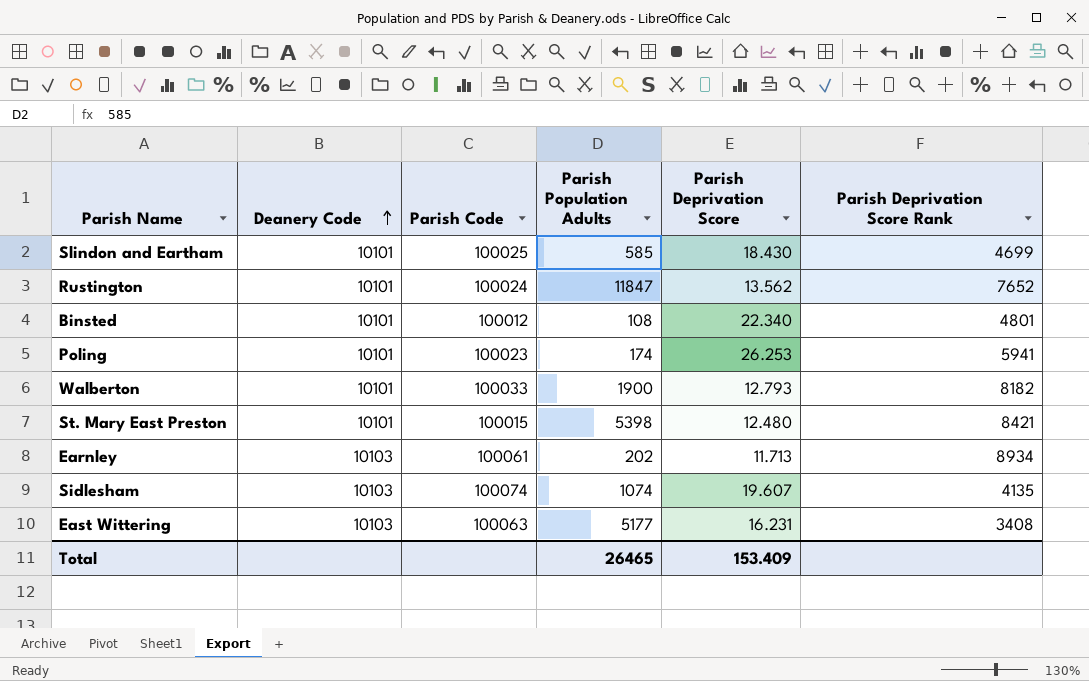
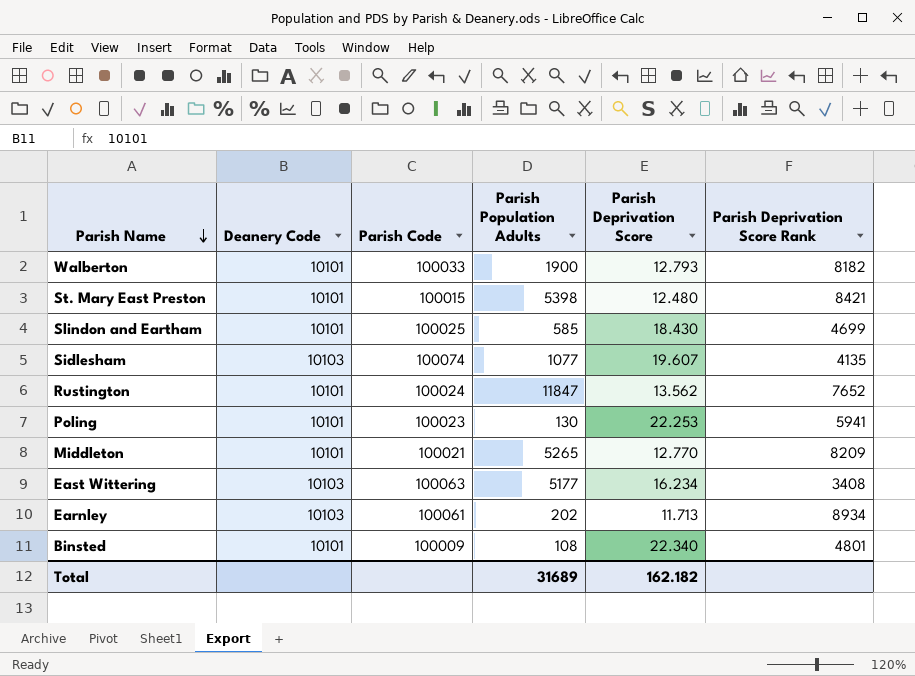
row order: Deanery Code ascending -> Parish Name descending
Sidlesham | Parish Population Adults: 1074 -> 1077
Poling | Parish Population Adults: 174 -> 130
Poling | Parish Deprivation Score: 26.253 -> 22.253
row Middleton: none -> 10101 | 100021 | 5265 | 12.770 | 8209
East Wittering | Parish Deprivation Score: 16.231 -> 16.234
Binsted | Parish Code: 100012 -> 100009
Total | Parish Population Adults: 26465 -> 31689
Total | Parish Deprivation Score: 153.409 -> 162.182

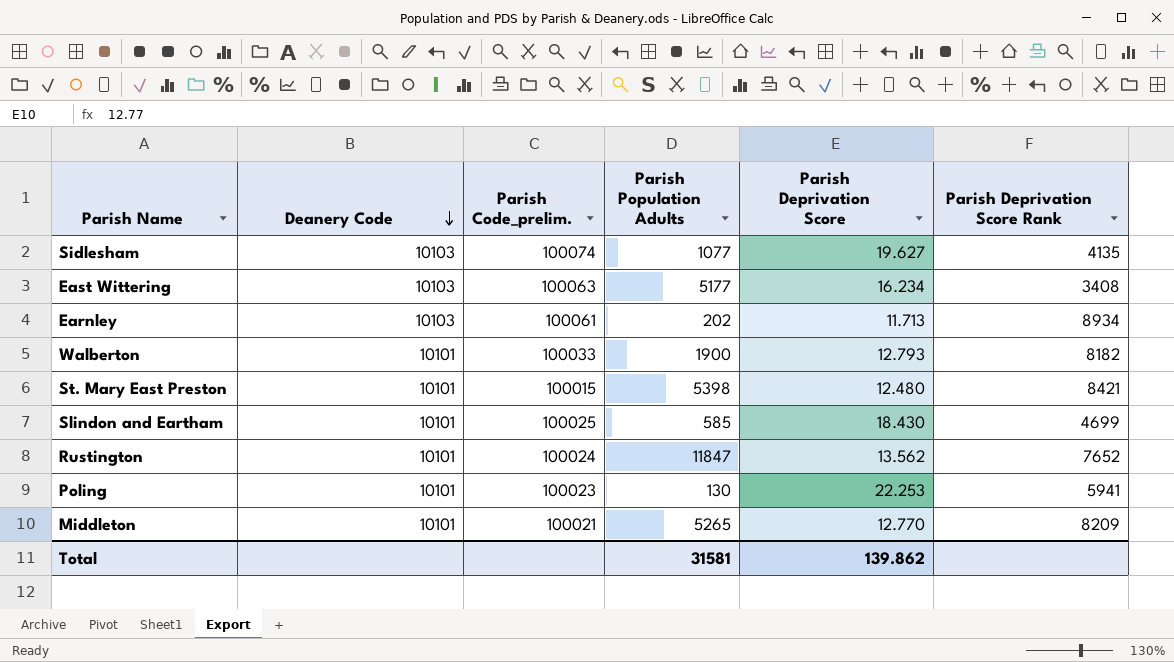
row order: Parish Name descending -> Deanery Code descending
column name: Parish Code -> Parish Code_prelim.
row Binsted: 10101 | 100009 | 108 | 22.340 | 4801 -> none
Sidlesham | Parish Deprivation Score: 19.607 -> 19.627
Total | Parish Population Adults: 31689 -> 31581
Total | Parish Deprivation Score: 162.182 -> 139.862

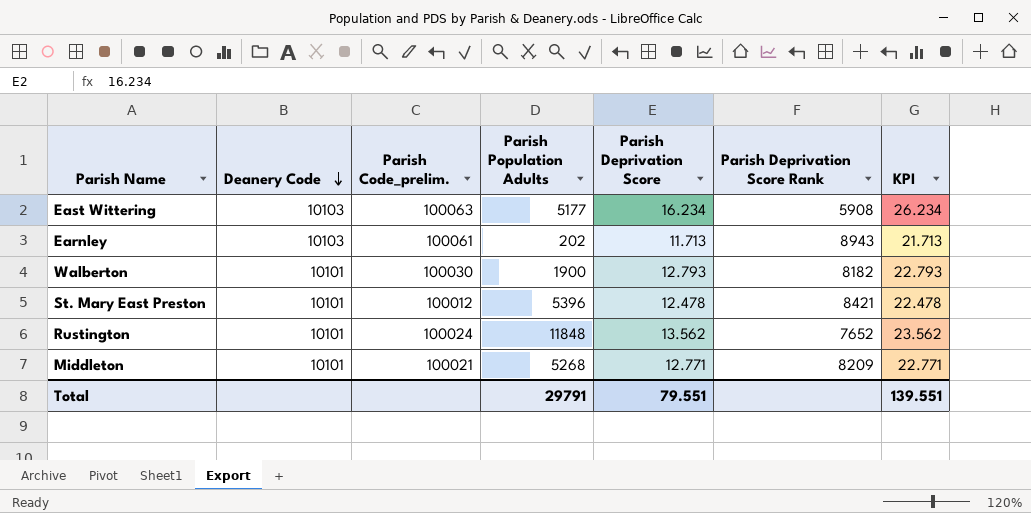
column KPI | formula: none -> [Parish Deprivation Score] + 10
row Sidlesham: 10103 | 100074 | 1077 | 19.627 | 4135 -> none
row Slindon and Eartham: 10101 | 100025 | 585 | 18.430 | 4699 -> none
row Poling: 10101 | 100023 | 130 | 22.253 | 5941 -> none
East Wittering | Parish Deprivation Score Rank: 3408 -> 5908
Earnley | Parish Deprivation Score Rank: 8934 -> 8943
Walberton | Parish Code_prelim.: 100033 -> 100030
St. Mary East Preston | Parish Code_prelim.: 100015 -> 100012
St. Mary East Preston | Parish Population Adults: 5398 -> 5396
St. Mary East Preston | Parish Deprivation Score: 12.480 -> 12.478
Rustington | Parish Population Adults: 11847 -> 11848
Middleton | Parish Population Adults: 5265 -> 5268
Middleton | Parish Deprivation Score: 12.770 -> 12.771
Total | Parish Population Adults: 31581 -> 29791
Total | Parish Deprivation Score: 139.862 -> 79.551

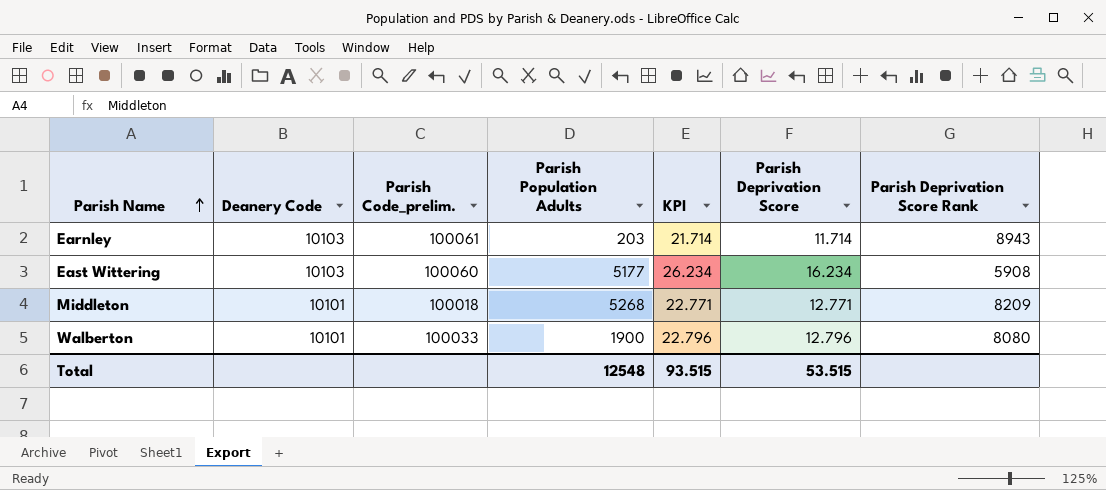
row order: Deanery Code descending -> Parish Name ascending
column KPI | position: 7 -> 5
row St. Mary East Preston: 10101 | 100012 | 5396 | 12.478 | 8421 | 22.478 -> none
row Rustington: 10101 | 100024 | 11848 | 13.562 | 7652 | 23.562 -> none
Earnley | Parish Population Adults: 202 -> 203
Earnley | KPI: 21.713 -> 21.714
Earnley | Parish Deprivation Score: 11.713 -> 11.714
East Wittering | Parish Code_prelim.: 100063 -> 100060
Middleton | Parish Code_prelim.: 100021 -> 100018
Walberton | Parish Code_prelim.: 100030 -> 100033
Walberton | KPI: 22.793 -> 22.796
Walberton | Parish Deprivation Score: 12.793 -> 12.796
Walberton | Parish Deprivation Score Rank: 8182 -> 8080
Total | Parish Population Adults: 29791 -> 12548
Total | KPI: 139.551 -> 93.515
Total | Parish Deprivation Score: 79.551 -> 53.515

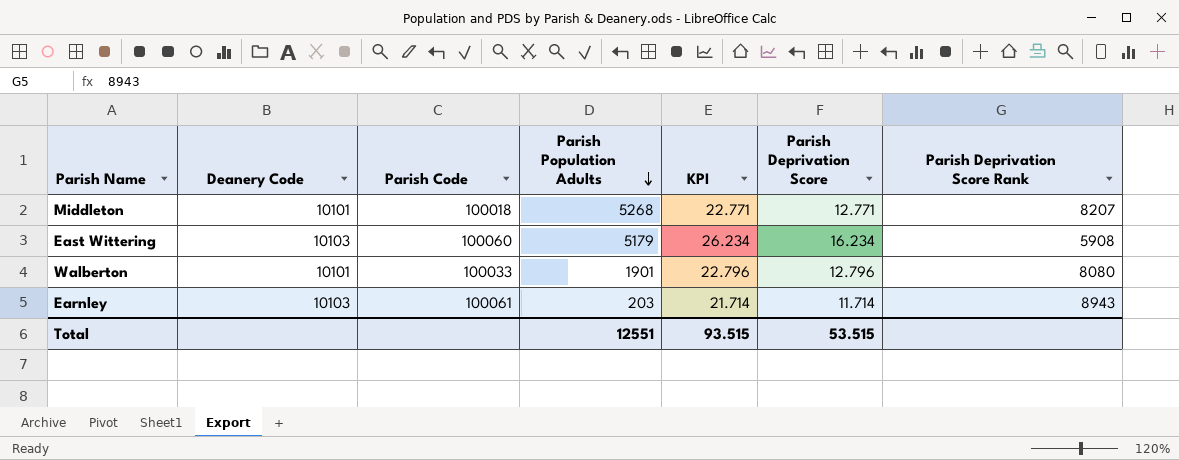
row order: Parish Name ascending -> Parish Population Adults descending
column name: Parish Code_prelim. -> Parish Code
Middleton | Parish Deprivation Score Rank: 8209 -> 8207
East Wittering | Parish Population Adults: 5177 -> 5179
Walberton | Parish Population Adults: 1900 -> 1901
Total | Parish Population Adults: 12548 -> 12551

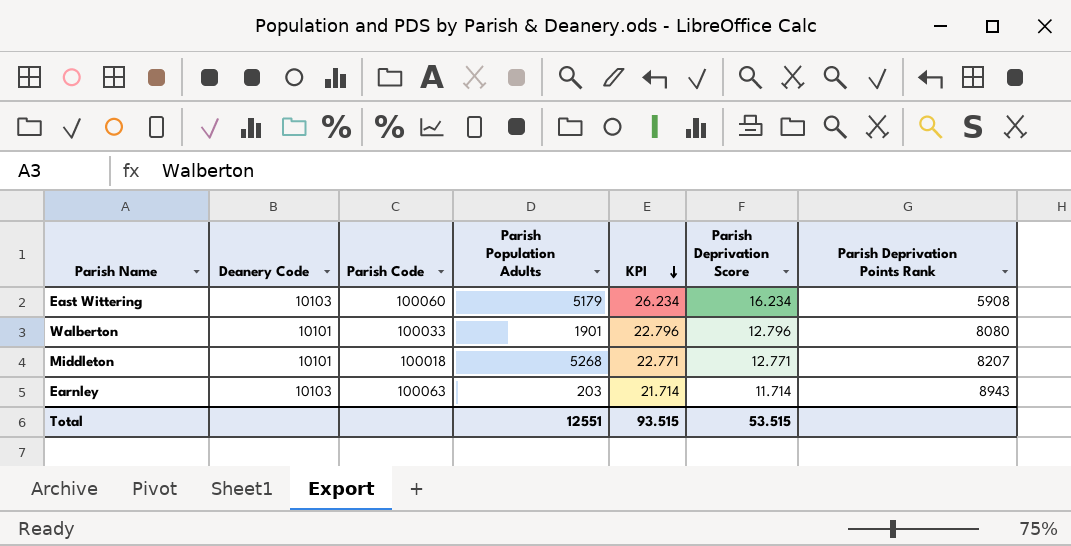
row order: Parish Population Adults descending -> KPI descending
column name: Parish Deprivation Score Rank -> Parish Deprivation Points Rank
Earnley | Parish Code: 100061 -> 100063

